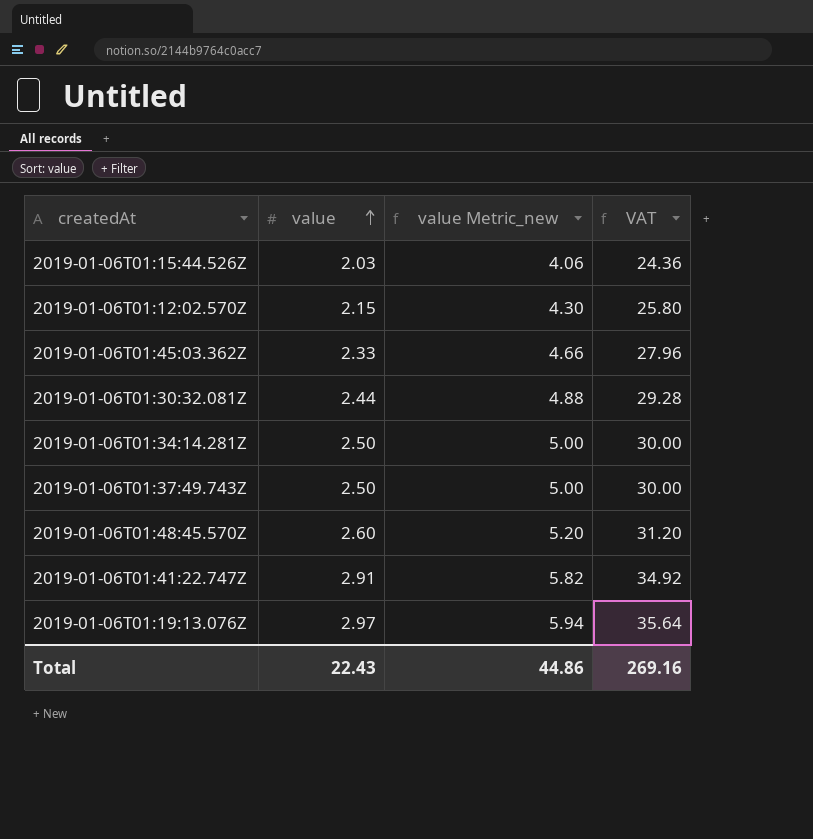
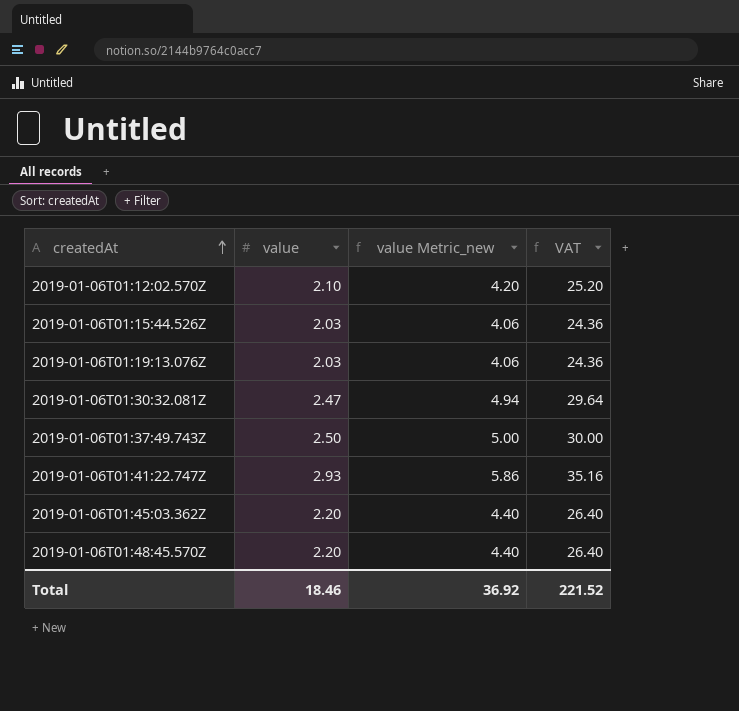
row order: value ascending -> createdAt ascending
row 2019-01-06T01:34:14.281Z: 2.50 | 5.00 | 30.00 -> none
2019-01-06T01:12:02.570Z | value: 2.15 -> 2.10
2019-01-06T01:12:02.570Z | value Metric_new: 4.30 -> 4.20
2019-01-06T01:12:02.570Z | VAT: 25.80 -> 25.20
2019-01-06T01:19:13.076Z | value: 2.97 -> 2.03
2019-01-06T01:19:13.076Z | value Metric_new: 5.94 -> 4.06
2019-01-06T01:19:13.076Z | VAT: 35.64 -> 24.36
2019-01-06T01:30:32.081Z | value: 2.44 -> 2.47
2019-01-06T01:30:32.081Z | value Metric_new: 4.88 -> 4.94
2019-01-06T01:30:32.081Z | VAT: 29.28 -> 29.64
2019-01-06T01:41:22.747Z | value: 2.91 -> 2.93
2019-01-06T01:41:22.747Z | value Metric_new: 5.82 -> 5.86
2019-01-06T01:41:22.747Z | VAT: 34.92 -> 35.16
2019-01-06T01:45:03.362Z | value: 2.33 -> 2.20
2019-01-06T01:45:03.362Z | value Metric_new: 4.66 -> 4.40
2019-01-06T01:45:03.362Z | VAT: 27.96 -> 26.40
2019-01-06T01:48:45.570Z | value: 2.60 -> 2.20
2019-01-06T01:48:45.570Z | value Metric_new: 5.20 -> 4.40
2019-01-06T01:48:45.570Z | VAT: 31.20 -> 26.40
Total | value: 22.43 -> 18.46
Total | value Metric_new: 44.86 -> 36.92
Total | VAT: 269.16 -> 221.52

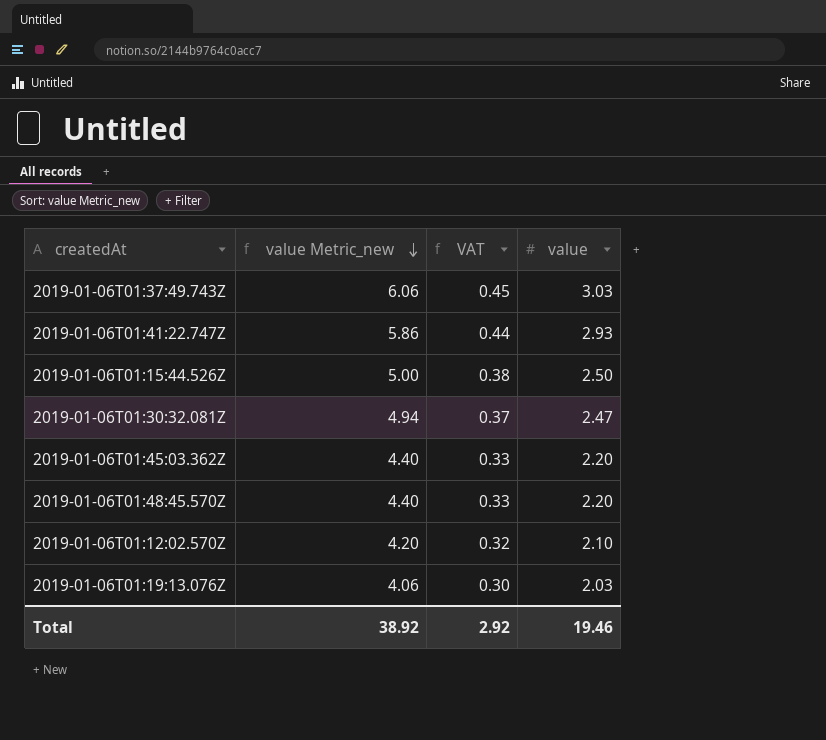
row order: createdAt ascending -> value Metric_new descending
column VAT | formula: [value] * 12 -> [value] * 0.15
column value | position: 2 -> 4
2019-01-06T01:37:49.743Z | value Metric_new: 5.00 -> 6.06
2019-01-06T01:37:49.743Z | value: 2.50 -> 3.03
2019-01-06T01:15:44.526Z | value Metric_new: 4.06 -> 5.00
2019-01-06T01:15:44.526Z | value: 2.03 -> 2.50
Total | value Metric_new: 36.92 -> 38.92
Total | VAT: 221.52 -> 2.92
Total | value: 18.46 -> 19.46

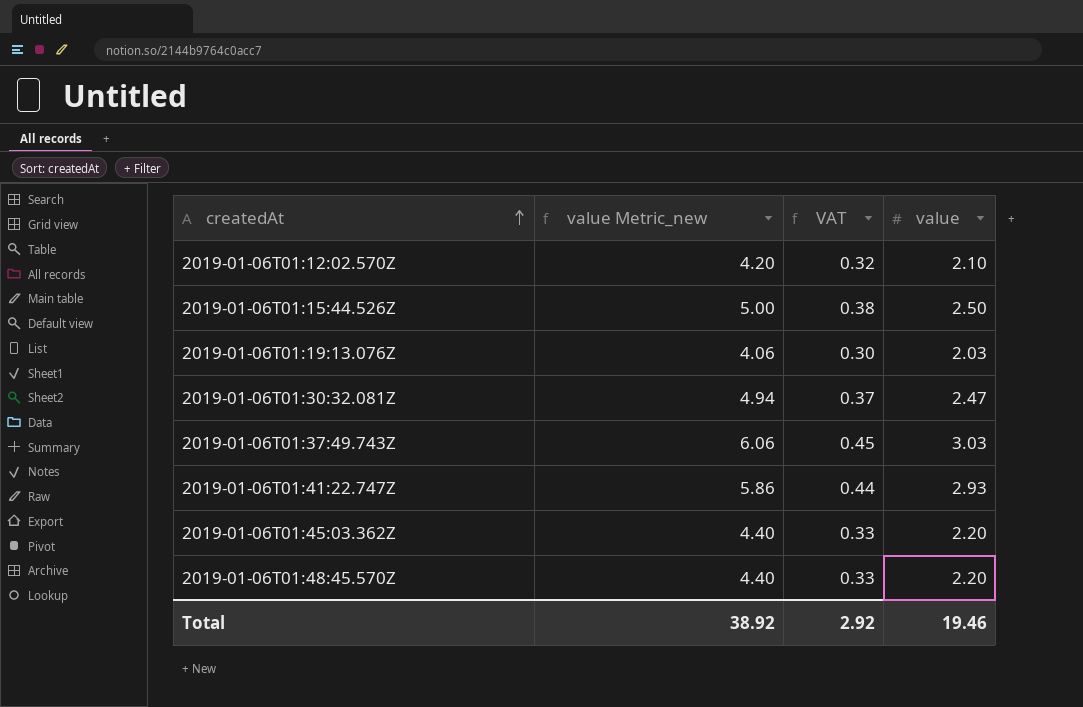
row order: value Metric_new descending -> createdAt ascending

